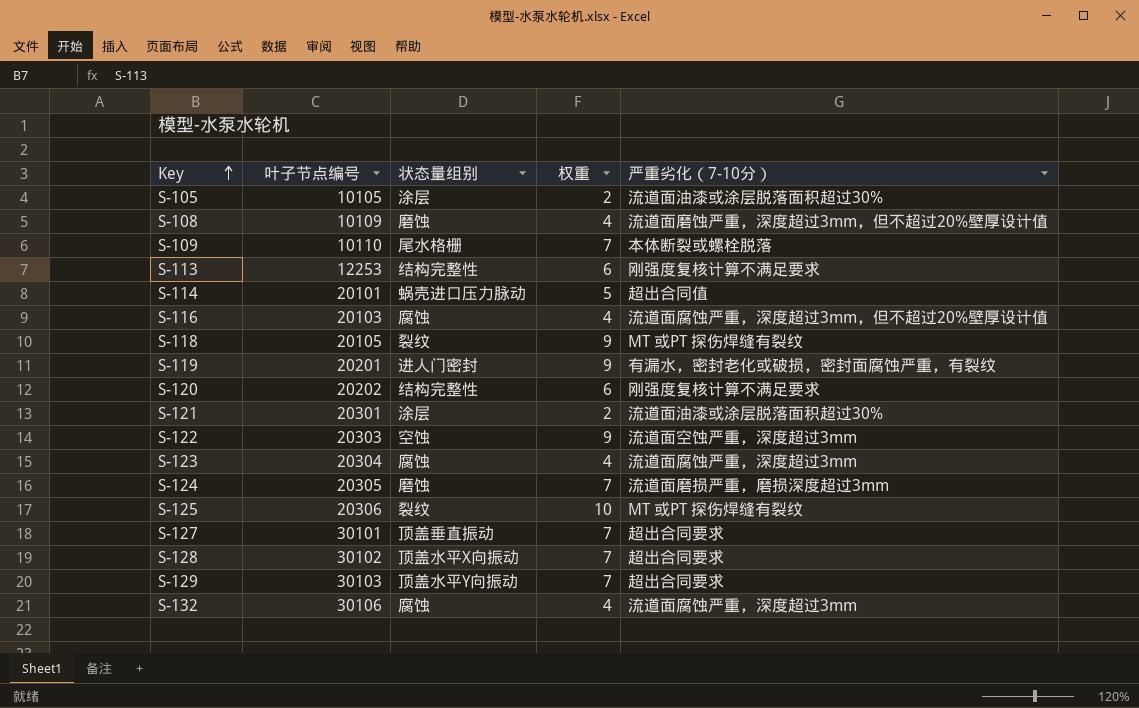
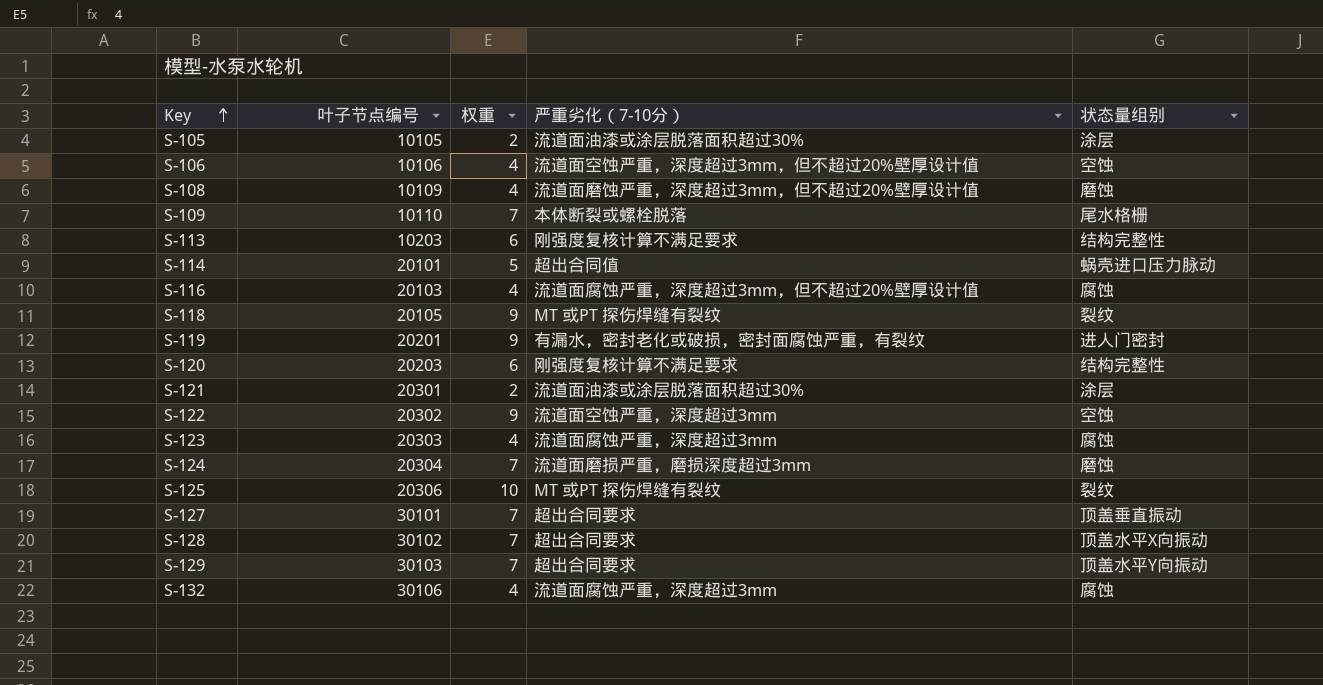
column 状态量组别 | position: 3 -> 5
row S-106: none -> 10106 | 4 | 流道面空蚀严重，深度超过3mm，但不超过20%壁厚设计值 | 空蚀
S-113 | 叶子节点编号: 12253 -> 10203
S-120 | 叶子节点编号: 20202 -> 20203
S-122 | 叶子节点编号: 20303 -> 20302
S-123 | 叶子节点编号: 20304 -> 20303
S-124 | 叶子节点编号: 20305 -> 20304

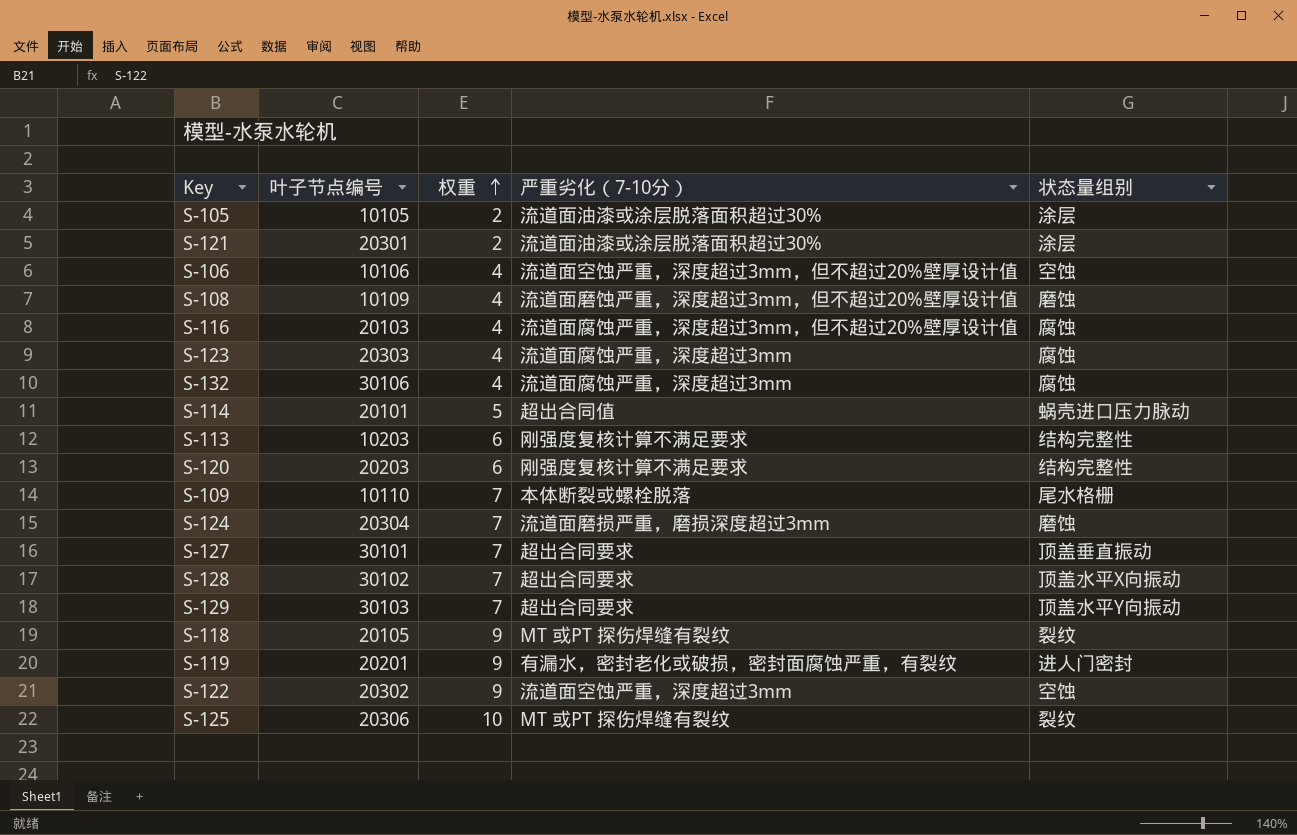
row order: Key ascending -> 权重 ascending

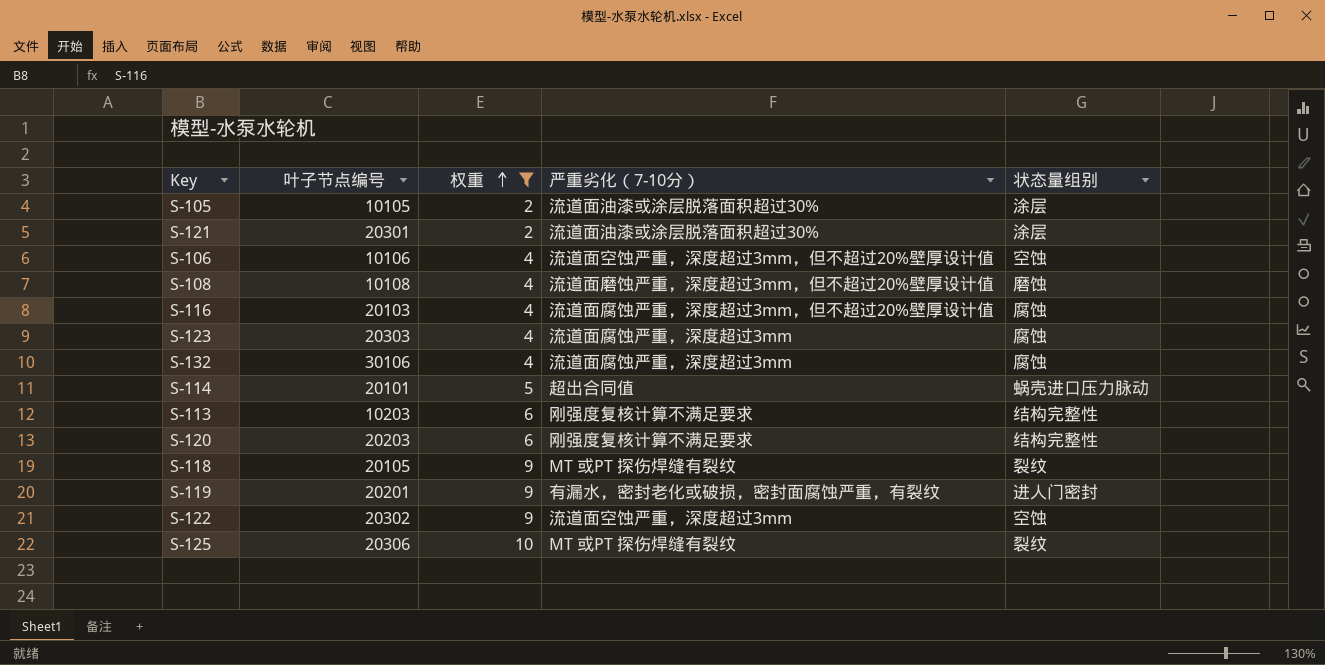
filter: none -> 权重 != 7
S-108 | 叶子节点编号: 10109 -> 10108

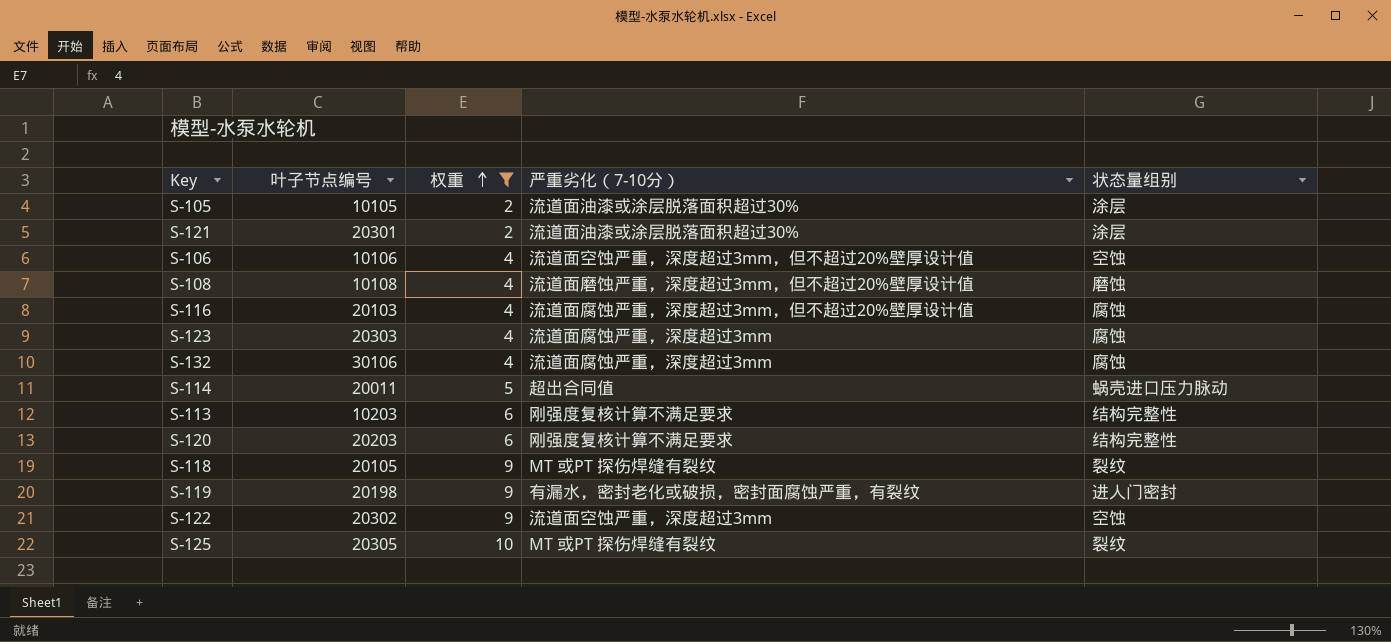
S-114 | 叶子节点编号: 20101 -> 20011
S-119 | 叶子节点编号: 20201 -> 20198
S-125 | 叶子节点编号: 20306 -> 20305

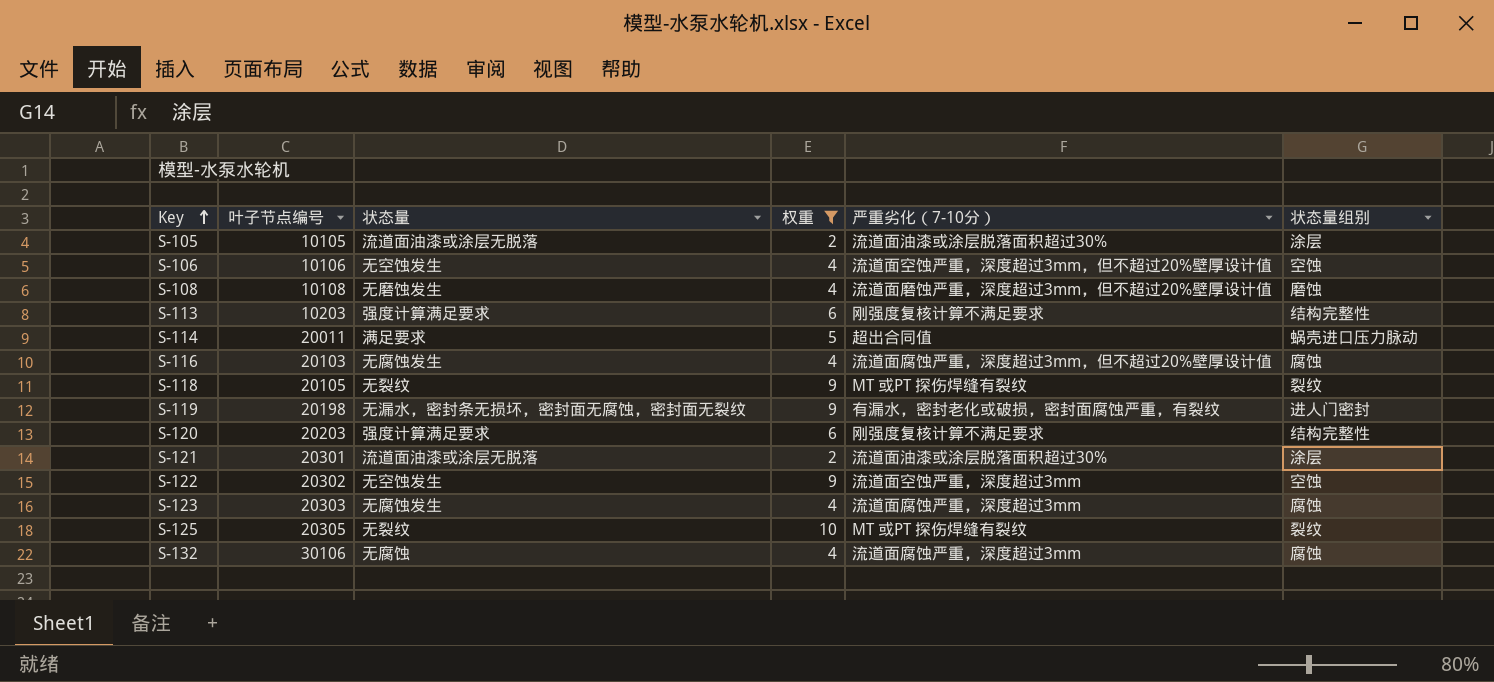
row order: 权重 ascending -> Key ascending
column 状态量 | position: none -> 3

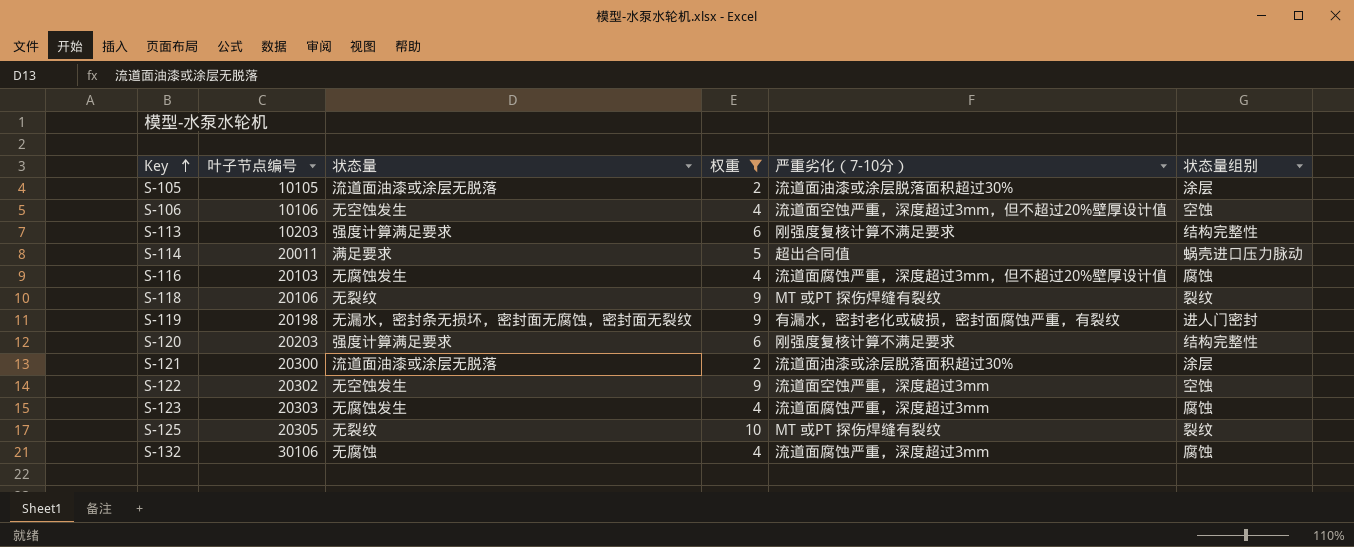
row S-108: 10108 | 无磨蚀发生 | 4 | 流道面磨蚀严重，深度超过3mm，但不超过20%壁厚设计值 | 磨蚀 -> none
S-118 | 叶子节点编号: 20105 -> 20106
S-121 | 叶子节点编号: 20301 -> 20300

